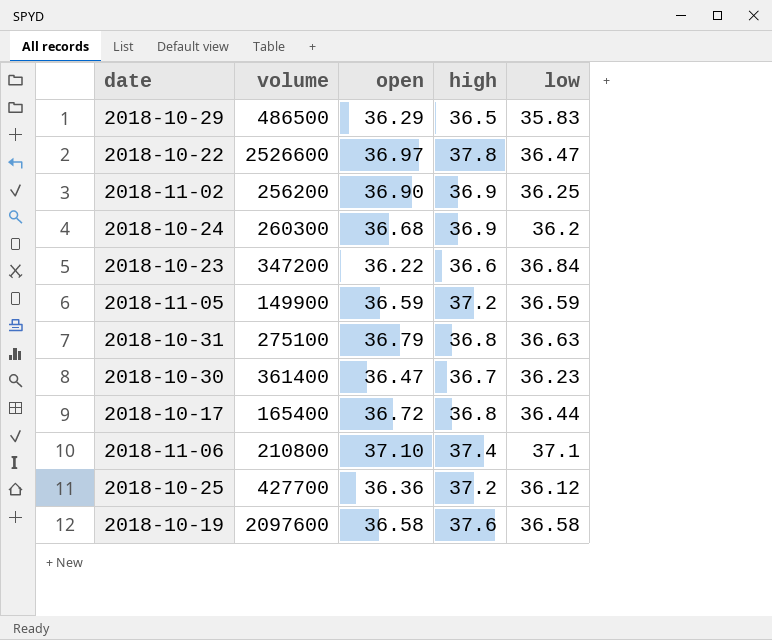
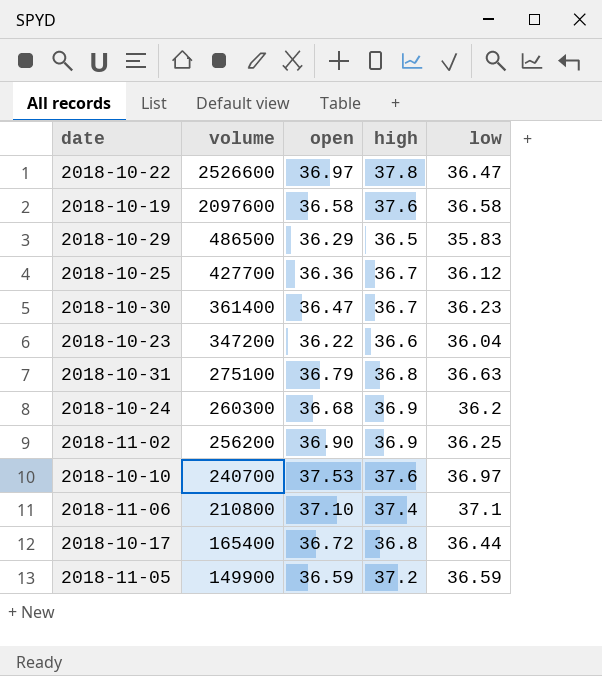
row order: none -> volume descending
2018-10-25 | high: 37.2 -> 36.7
2018-10-23 | low: 36.84 -> 36.04
row 2018-10-10: none -> 240700 | 37.53 | 37.6 | 36.97

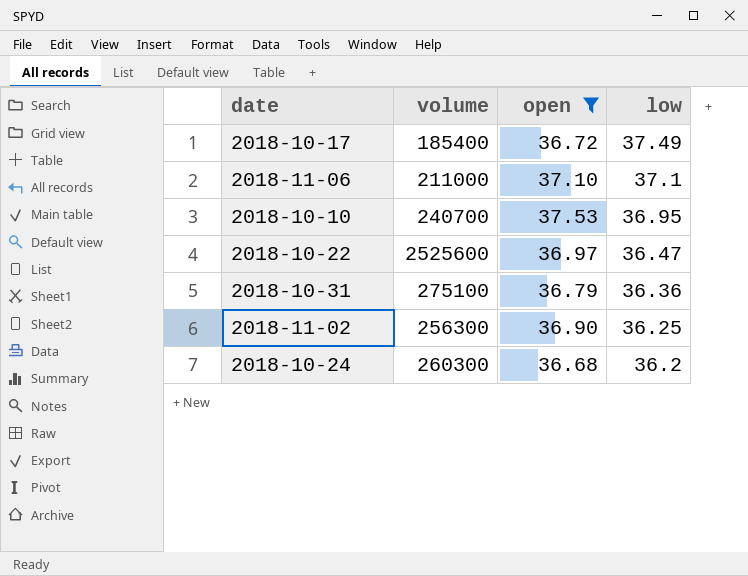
filter: none -> open >= 36.68
row order: volume descending -> low descending
column high | position: 4 -> none
2018-10-17 | volume: 165400 -> 185400
2018-10-17 | low: 36.44 -> 37.49
2018-11-06 | volume: 210800 -> 211000
2018-10-10 | low: 36.97 -> 36.95
2018-10-22 | volume: 2526600 -> 2525600
2018-10-31 | low: 36.63 -> 36.36
2018-11-02 | volume: 256200 -> 256300

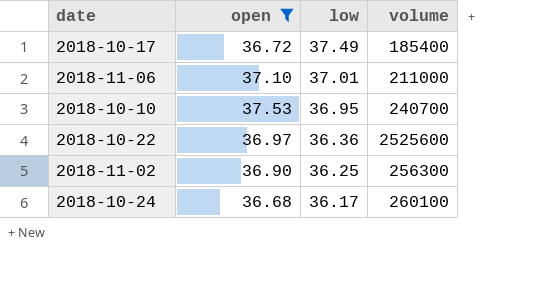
column volume | position: 2 -> 4
row 2018-10-31: 275100 | 36.79 | 36.36 -> none
2018-11-06 | low: 37.1 -> 37.01
2018-10-22 | low: 36.47 -> 36.36
2018-10-24 | low: 36.2 -> 36.17
2018-10-24 | volume: 260300 -> 260100

